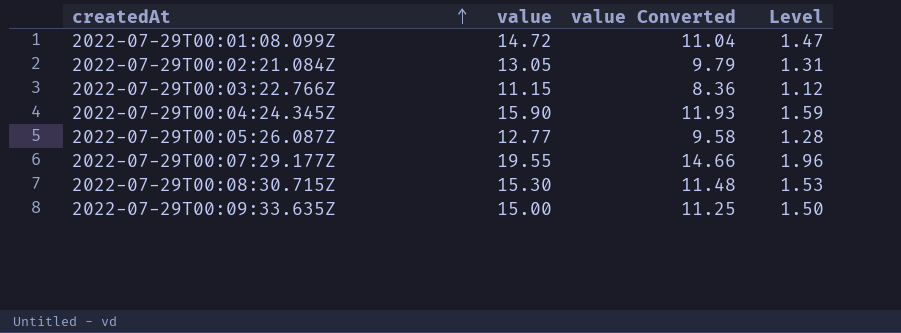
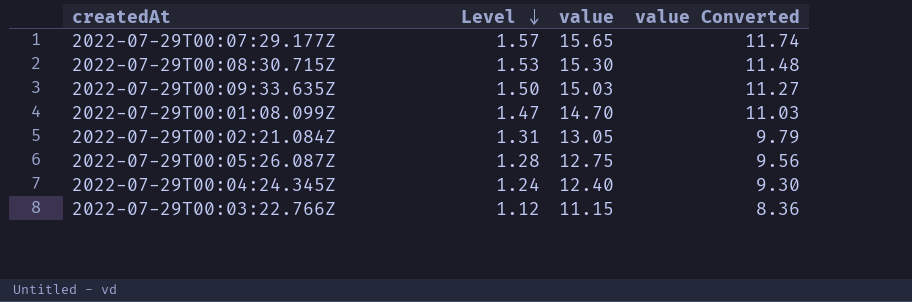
row order: createdAt ascending -> Level descending
column Level | position: 4 -> 2
2022-07-29T00:07:29.177Z | Level: 1.96 -> 1.57
2022-07-29T00:07:29.177Z | value: 19.55 -> 15.65
2022-07-29T00:07:29.177Z | value Converted: 14.66 -> 11.74
2022-07-29T00:09:33.635Z | value: 15.00 -> 15.03
2022-07-29T00:09:33.635Z | value Converted: 11.25 -> 11.27
2022-07-29T00:01:08.099Z | value: 14.72 -> 14.70
2022-07-29T00:01:08.099Z | value Converted: 11.04 -> 11.03
2022-07-29T00:05:26.087Z | value: 12.77 -> 12.75
2022-07-29T00:05:26.087Z | value Converted: 9.58 -> 9.56
2022-07-29T00:04:24.345Z | Level: 1.59 -> 1.24
2022-07-29T00:04:24.345Z | value: 15.90 -> 12.40
2022-07-29T00:04:24.345Z | value Converted: 11.93 -> 9.30

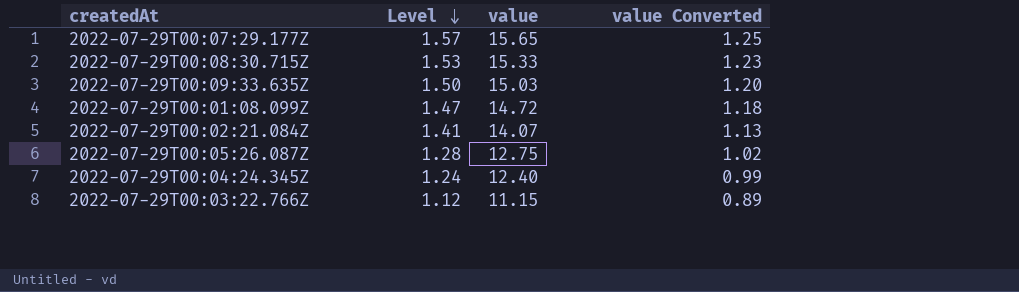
column value Converted | formula: [value] * 0.75 -> [value] * 0.08
2022-07-29T00:08:30.715Z | value: 15.30 -> 15.33
2022-07-29T00:01:08.099Z | value: 14.70 -> 14.72
2022-07-29T00:02:21.084Z | Level: 1.31 -> 1.41
2022-07-29T00:02:21.084Z | value: 13.05 -> 14.07

